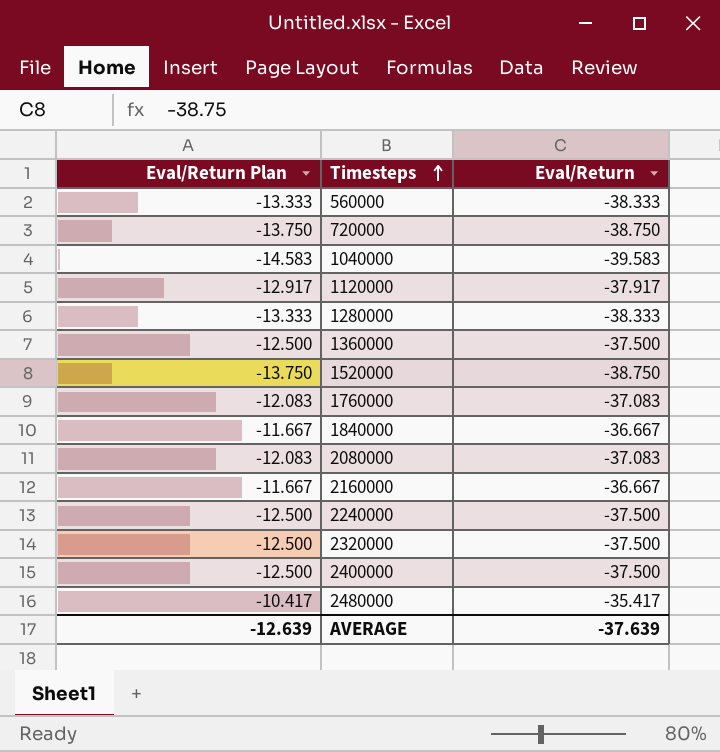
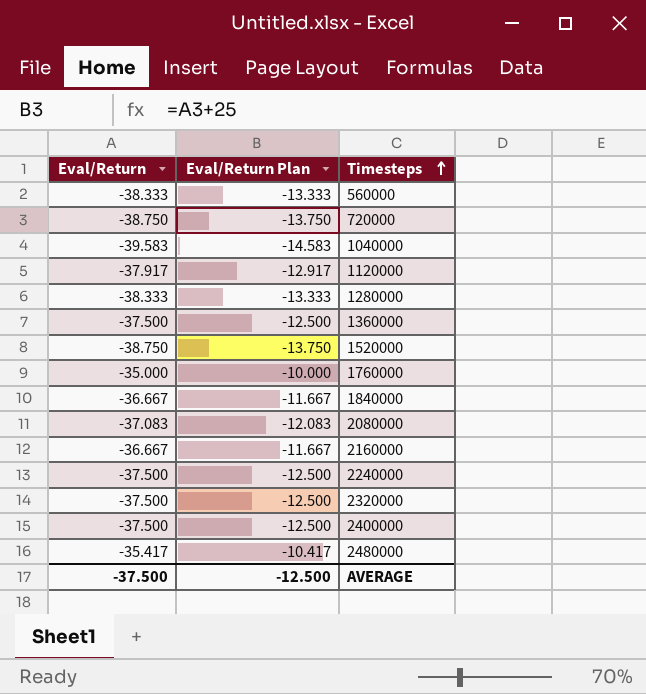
column Eval/Return | position: 3 -> 1
1760000 | Eval/Return: -37.083 -> -35.000
1760000 | Eval/Return Plan: -12.083 -> -10.000
AVERAGE | Eval/Return: -37.639 -> -37.500
AVERAGE | Eval/Return Plan: -12.639 -> -12.500

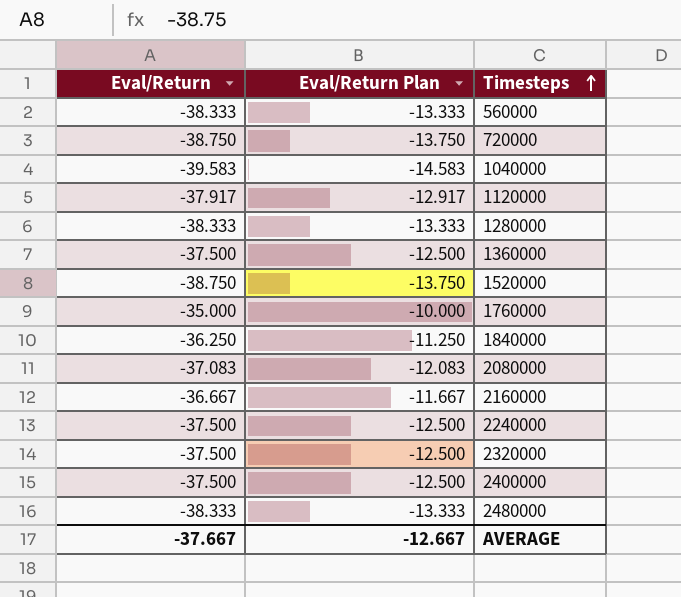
1840000 | Eval/Return: -36.667 -> -36.250
1840000 | Eval/Return Plan: -11.667 -> -11.250
2480000 | Eval/Return: -35.417 -> -38.333
2480000 | Eval/Return Plan: -10.417 -> -13.333
AVERAGE | Eval/Return: -37.500 -> -37.667
AVERAGE | Eval/Return Plan: -12.500 -> -12.667

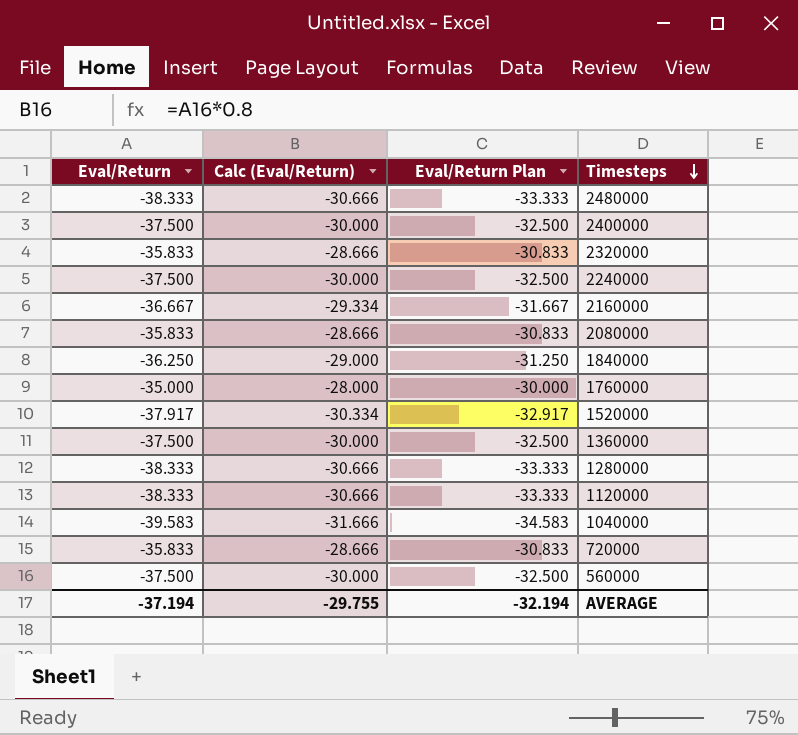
row order: Timesteps ascending -> Timesteps descending
column Calc (Eval/Return) | formula: none -> [Eval/Return] * 0.8
column Eval/Return Plan | formula: [Eval/Return] + 25 -> [Eval/Return] + 5
2320000 | Eval/Return: -37.500 -> -35.833
2080000 | Eval/Return: -37.083 -> -35.833
1520000 | Eval/Return: -38.750 -> -37.917
1120000 | Eval/Return: -37.917 -> -38.333
720000 | Eval/Return: -38.750 -> -35.833
560000 | Eval/Return: -38.333 -> -37.500
AVERAGE | Eval/Return: -37.667 -> -37.194
AVERAGE | Eval/Return Plan: -12.667 -> -32.194

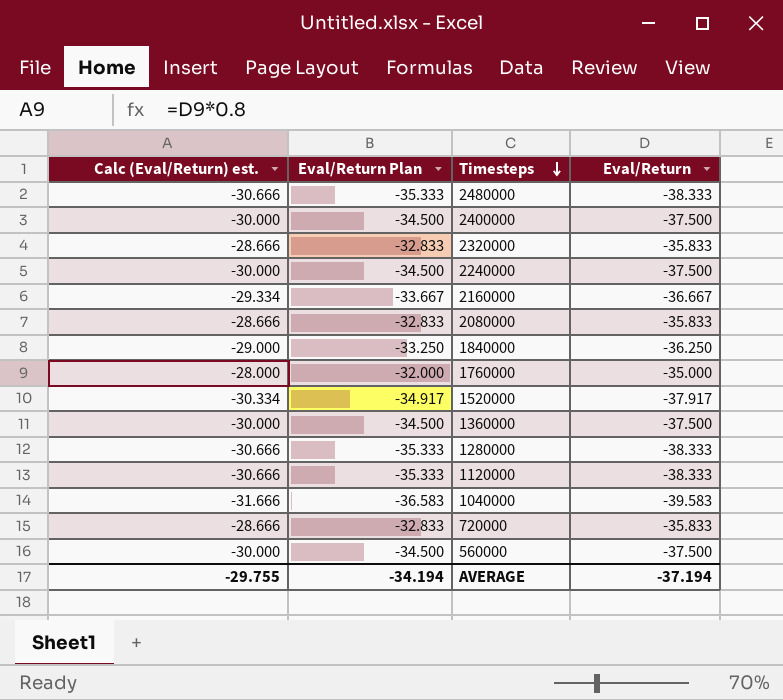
column name: Calc (Eval/Return) -> Calc (Eval/Return) est.
column Eval/Return Plan | formula: [Eval/Return] + 5 -> [Eval/Return] + 3
column Eval/Return | position: 1 -> 4
AVERAGE | Eval/Return Plan: -32.194 -> -34.194

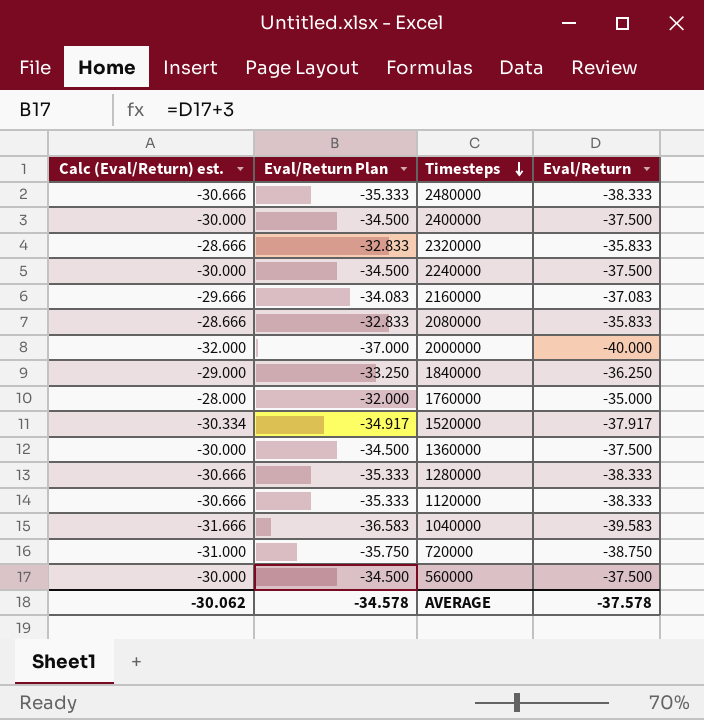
2160000 | Calc (Eval/Return) est.: -29.334 -> -29.666
2160000 | Eval/Return Plan: -33.667 -> -34.083
2160000 | Eval/Return: -36.667 -> -37.083
row 2000000: none -> -32.000 | -37.000 | -40.000
720000 | Calc (Eval/Return) est.: -28.666 -> -31.000
720000 | Eval/Return Plan: -32.833 -> -35.750
720000 | Eval/Return: -35.833 -> -38.750
AVERAGE | Calc (Eval/Return) est.: -29.755 -> -30.062
AVERAGE | Eval/Return Plan: -34.194 -> -34.578
AVERAGE | Eval/Return: -37.194 -> -37.578

